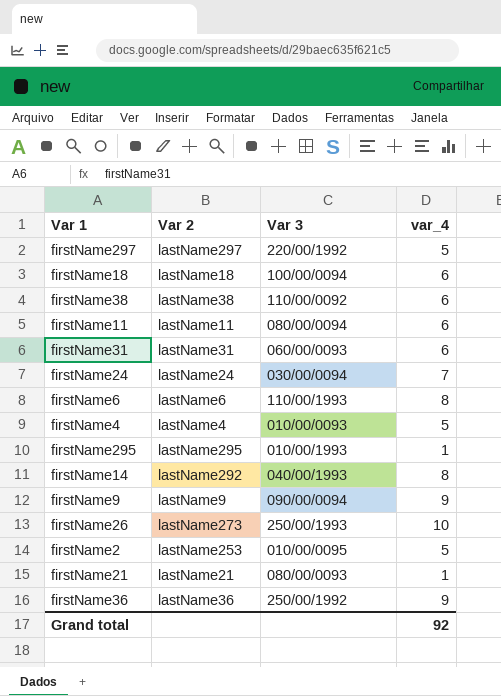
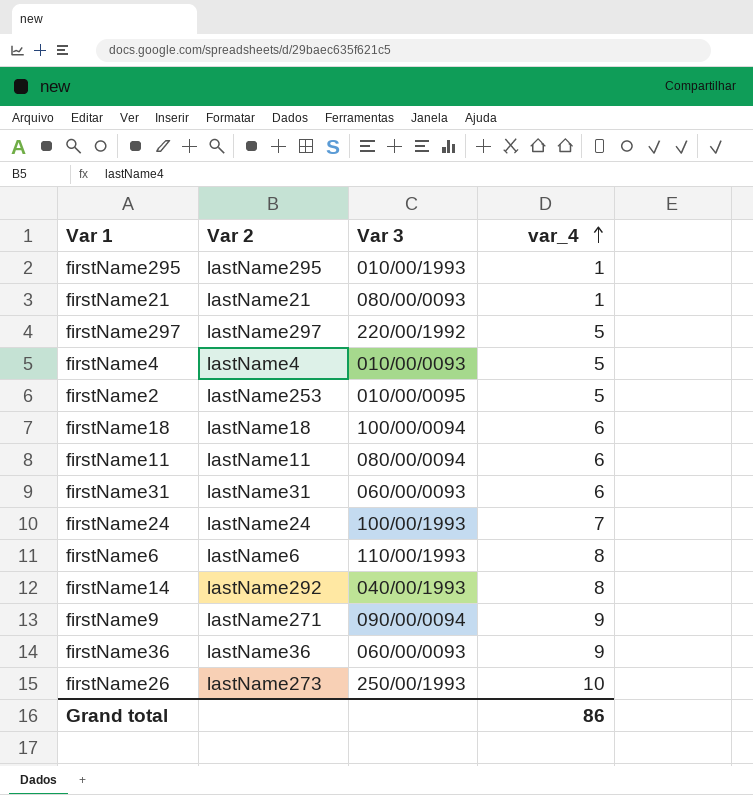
row order: none -> var_4 ascending
row firstName38: lastName38 | 110/00/0092 | 6 -> none
firstName24 | Var 3: 030/00/0094 -> 100/00/1993
firstName9 | Var 2: lastName9 -> lastName271
firstName36 | Var 3: 250/00/1992 -> 060/00/0093
Grand total | var_4: 92 -> 86

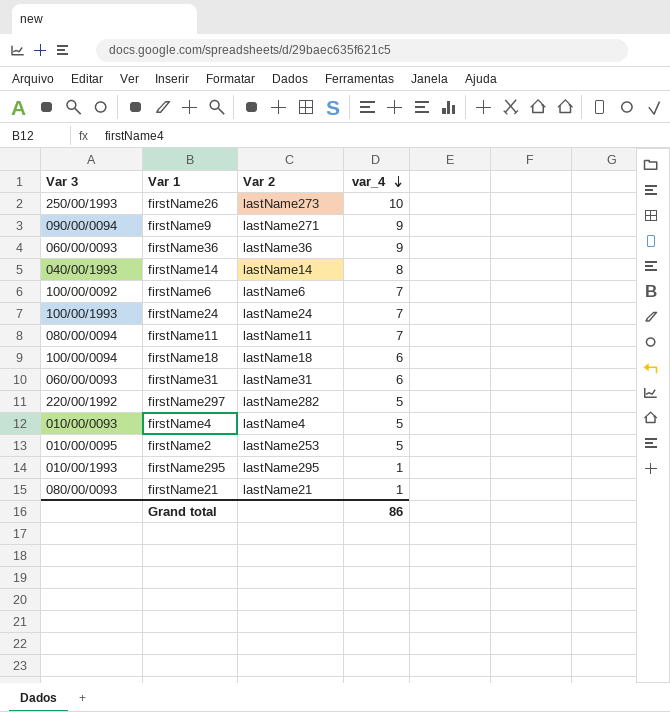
row order: var_4 ascending -> var_4 descending
column Var 3 | position: 3 -> 1
firstName14 | Var 2: lastName292 -> lastName14
firstName6 | Var 3: 110/00/1993 -> 100/00/0092
firstName6 | var_4: 8 -> 7
firstName11 | var_4: 6 -> 7
firstName297 | Var 2: lastName297 -> lastName282

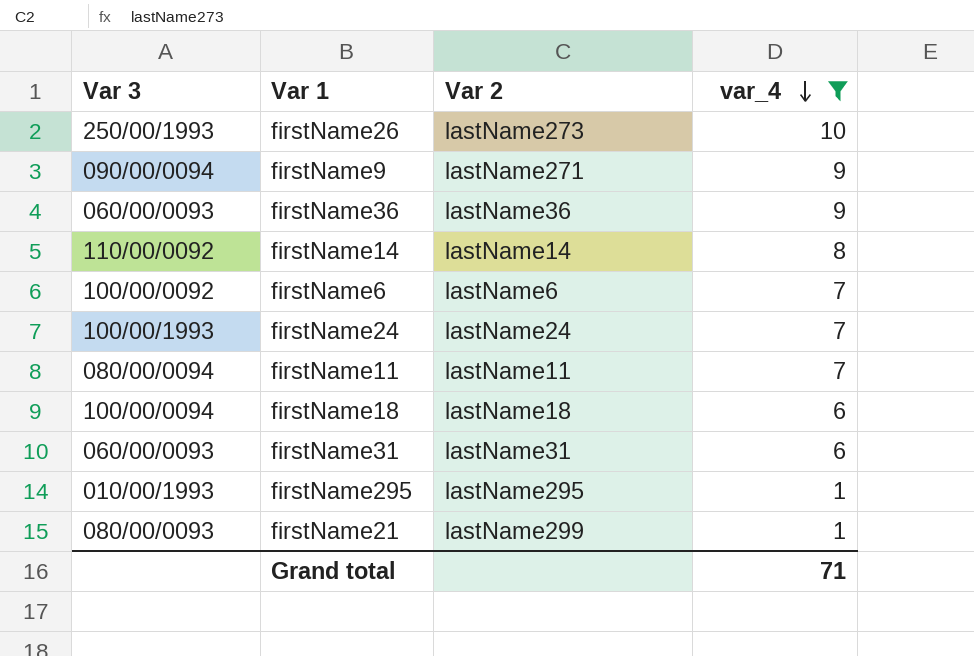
filter: none -> var_4 != 5
firstName14 | Var 3: 040/00/1993 -> 110/00/0092
firstName21 | Var 2: lastName21 -> lastName299
Grand total | var_4: 86 -> 71

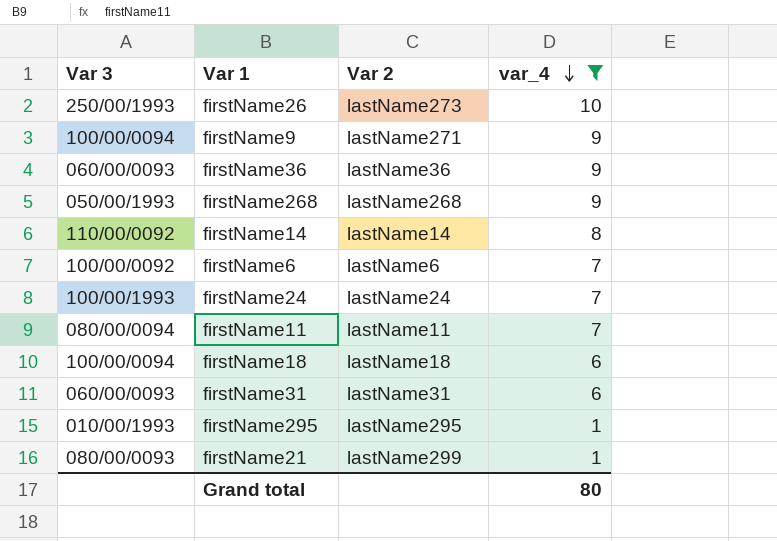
firstName9 | Var 3: 090/00/0094 -> 100/00/0094
row firstName268: none -> 050/00/1993 | lastName268 | 9
Grand total | var_4: 71 -> 80

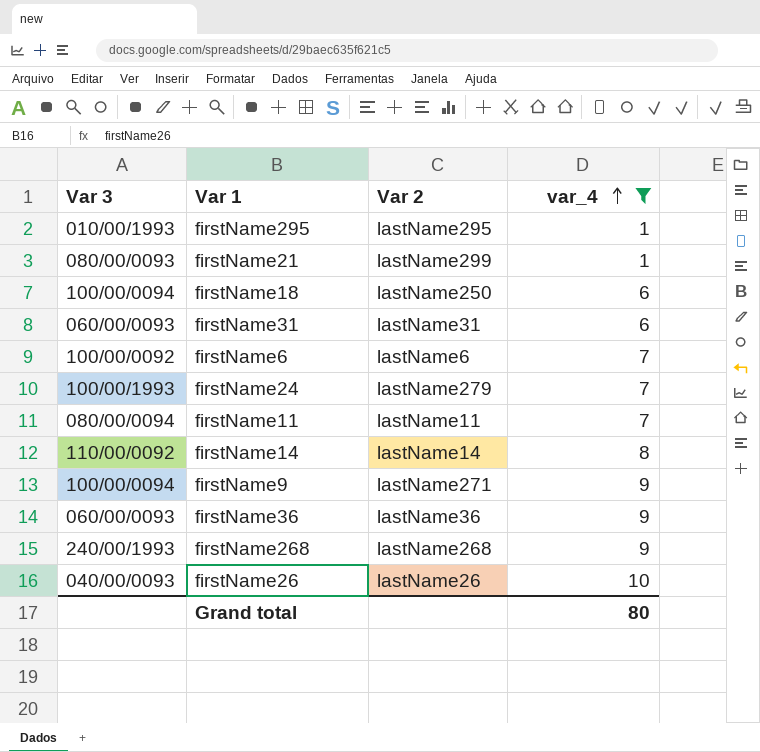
row order: var_4 descending -> var_4 ascending
firstName18 | Var 2: lastName18 -> lastName250
firstName24 | Var 2: lastName24 -> lastName279
firstName268 | Var 3: 050/00/1993 -> 240/00/1993
firstName26 | Var 3: 250/00/1993 -> 040/00/0093
firstName26 | Var 2: lastName273 -> lastName26

